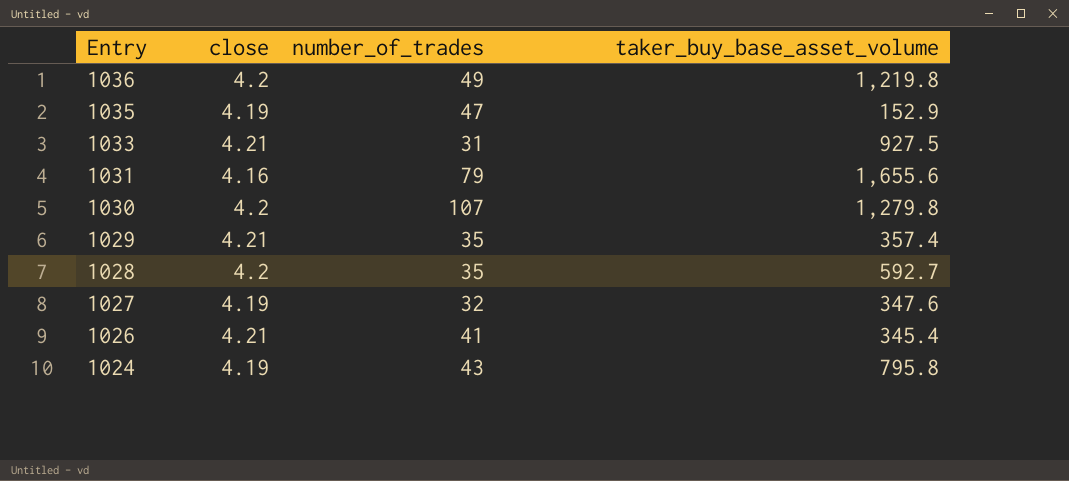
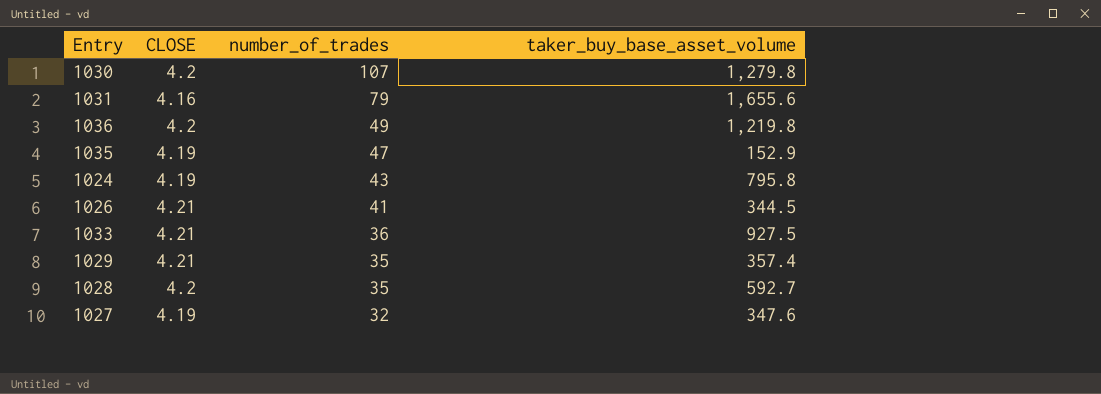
row order: Entry descending -> number_of_trades descending
column name: close -> CLOSE
1026 | taker_buy_base_asset_volume: 345.4 -> 344.5
1033 | number_of_trades: 31 -> 36

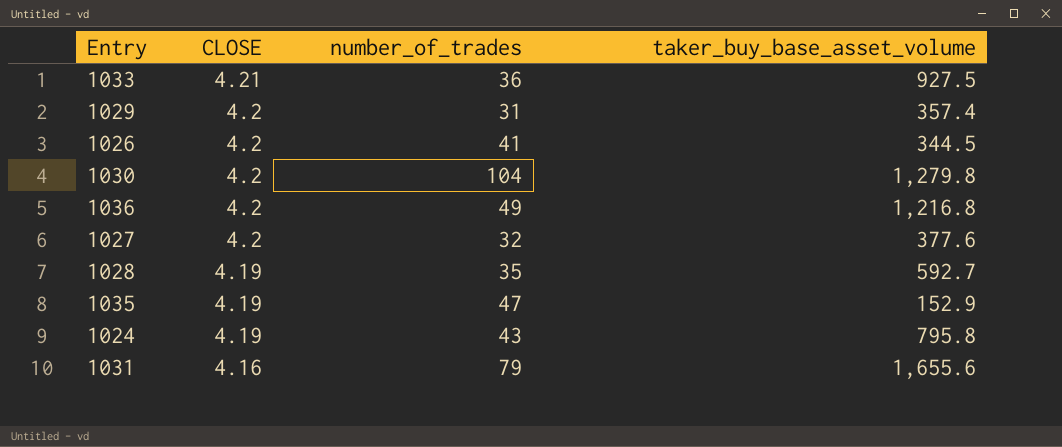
row order: number_of_trades descending -> CLOSE descending
1029 | CLOSE: 4.21 -> 4.2
1029 | number_of_trades: 35 -> 31
1026 | CLOSE: 4.21 -> 4.2
1030 | number_of_trades: 107 -> 104
1036 | taker_buy_base_asset_volume: 1,219.8 -> 1,216.8
1027 | CLOSE: 4.19 -> 4.2
1027 | taker_buy_base_asset_volume: 347.6 -> 377.6
1028 | CLOSE: 4.2 -> 4.19

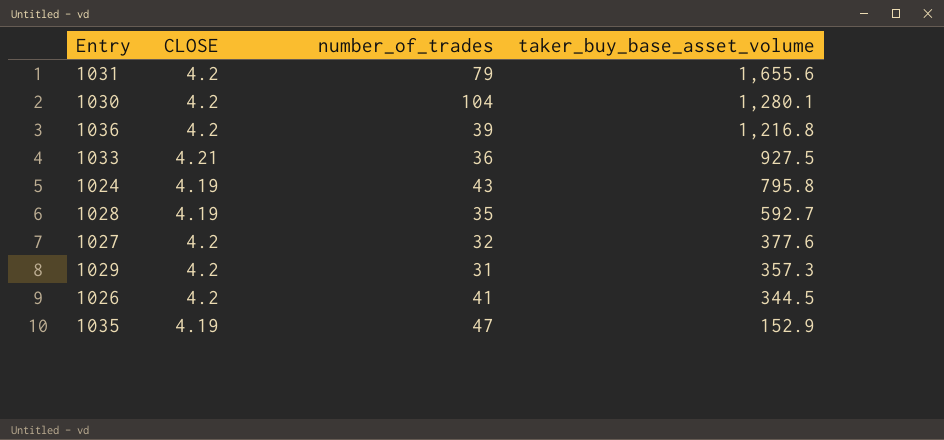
row order: CLOSE descending -> taker_buy_base_asset_volume descending
1031 | CLOSE: 4.16 -> 4.2
1030 | taker_buy_base_asset_volume: 1,279.8 -> 1,280.1
1036 | number_of_trades: 49 -> 39
1029 | taker_buy_base_asset_volume: 357.4 -> 357.3

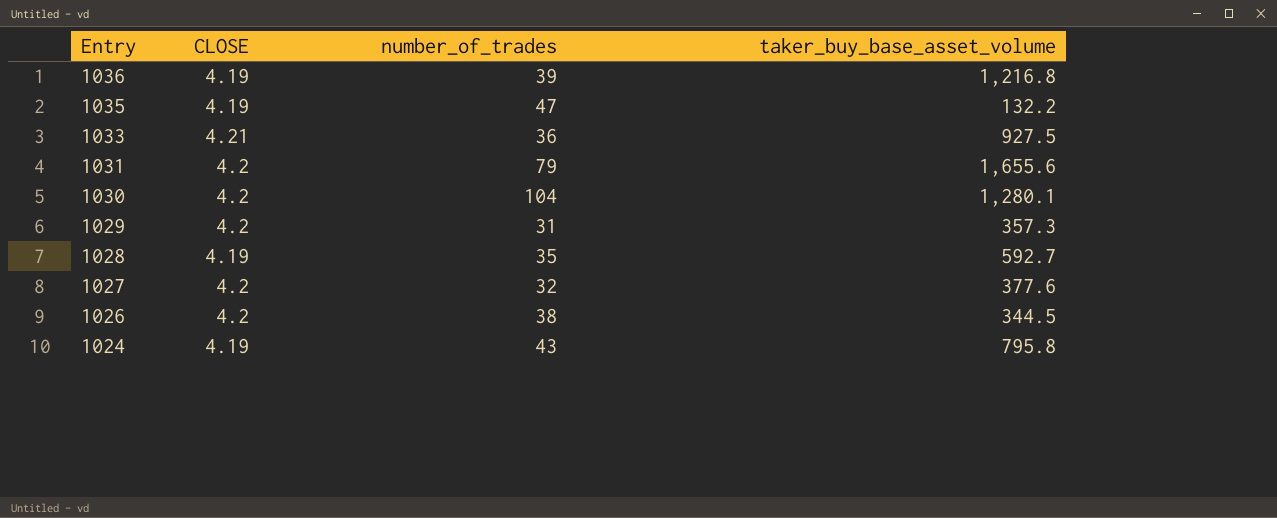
row order: taker_buy_base_asset_volume descending -> Entry descending
1036 | CLOSE: 4.2 -> 4.19
1035 | taker_buy_base_asset_volume: 152.9 -> 132.2
1026 | number_of_trades: 41 -> 38

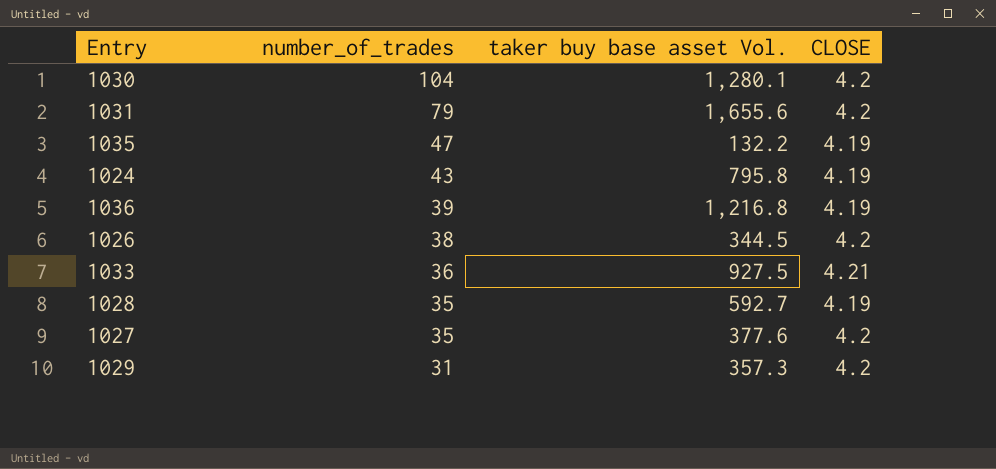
row order: Entry descending -> number_of_trades descending
column name: taker_buy_base_asset_volume -> taker buy base asset Vol.
column CLOSE | position: 2 -> 4
1027 | number_of_trades: 32 -> 35

